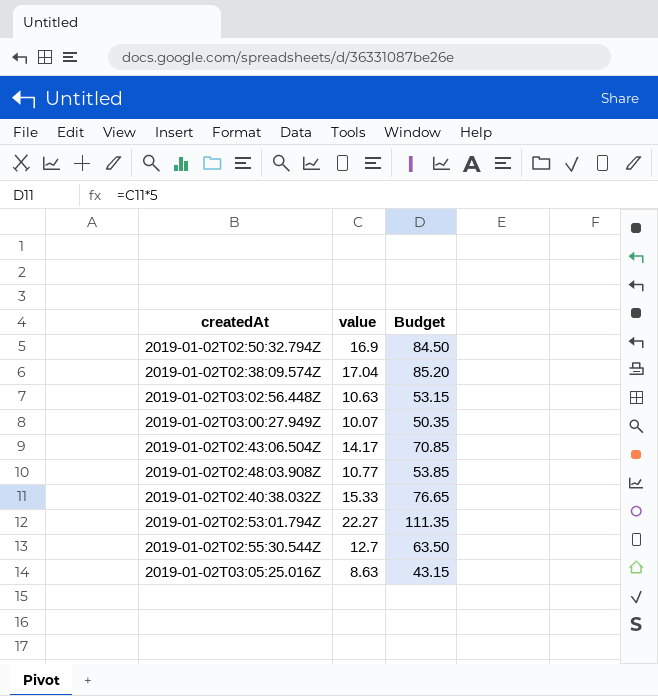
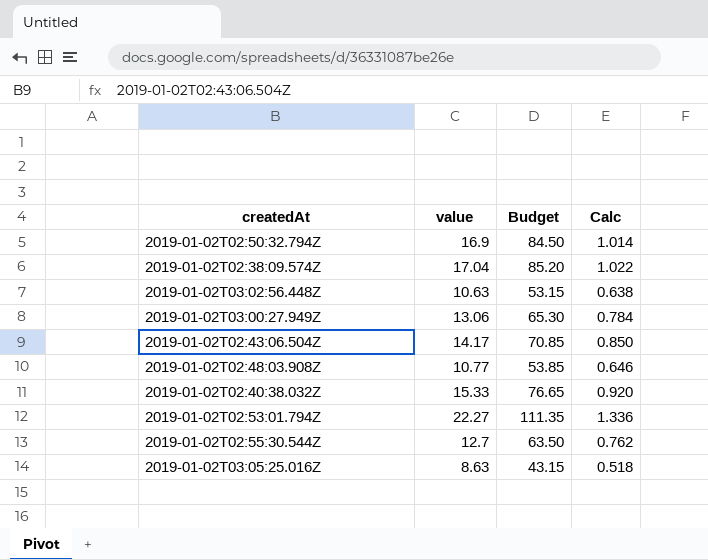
column Calc | formula: none -> [value] * 0.06
2019-01-02T03:00:27.949Z | value: 10.07 -> 13.06
2019-01-02T03:00:27.949Z | Budget: 50.35 -> 65.30

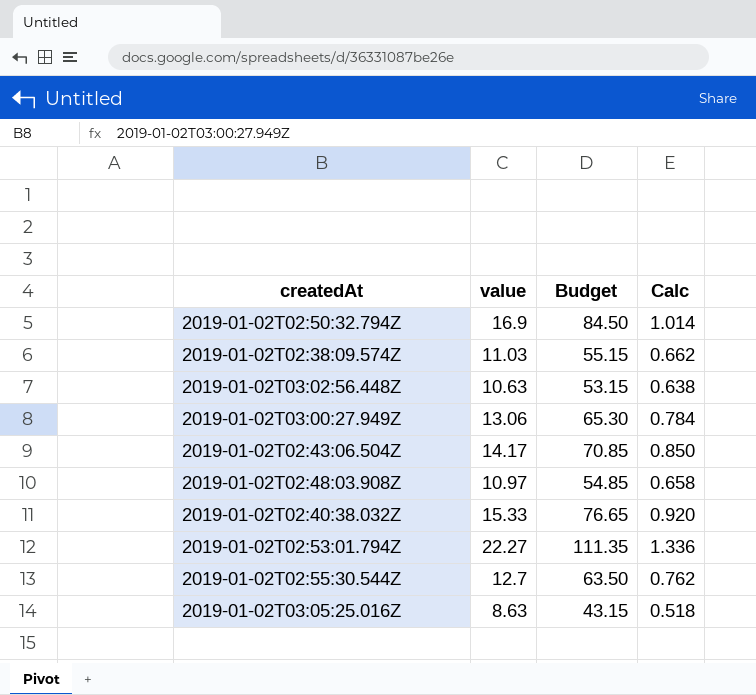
2019-01-02T02:38:09.574Z | value: 17.04 -> 11.03
2019-01-02T02:38:09.574Z | Budget: 85.20 -> 55.15
2019-01-02T02:38:09.574Z | Calc: 1.022 -> 0.662
2019-01-02T02:48:03.908Z | value: 10.77 -> 10.97
2019-01-02T02:48:03.908Z | Budget: 53.85 -> 54.85
2019-01-02T02:48:03.908Z | Calc: 0.646 -> 0.658

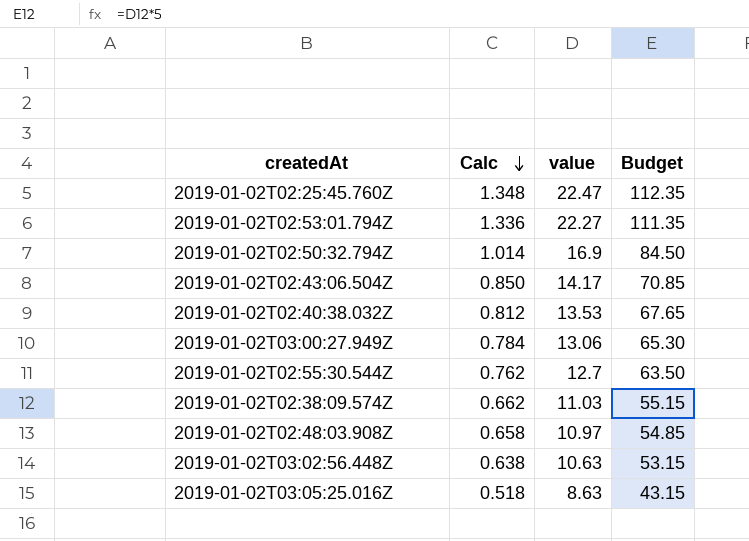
row order: none -> Calc descending
column Calc | position: 4 -> 2
row 2019-01-02T02:25:45.760Z: none -> 1.348 | 22.47 | 112.35
2019-01-02T02:40:38.032Z | Calc: 0.920 -> 0.812
2019-01-02T02:40:38.032Z | value: 15.33 -> 13.53
2019-01-02T02:40:38.032Z | Budget: 76.65 -> 67.65

